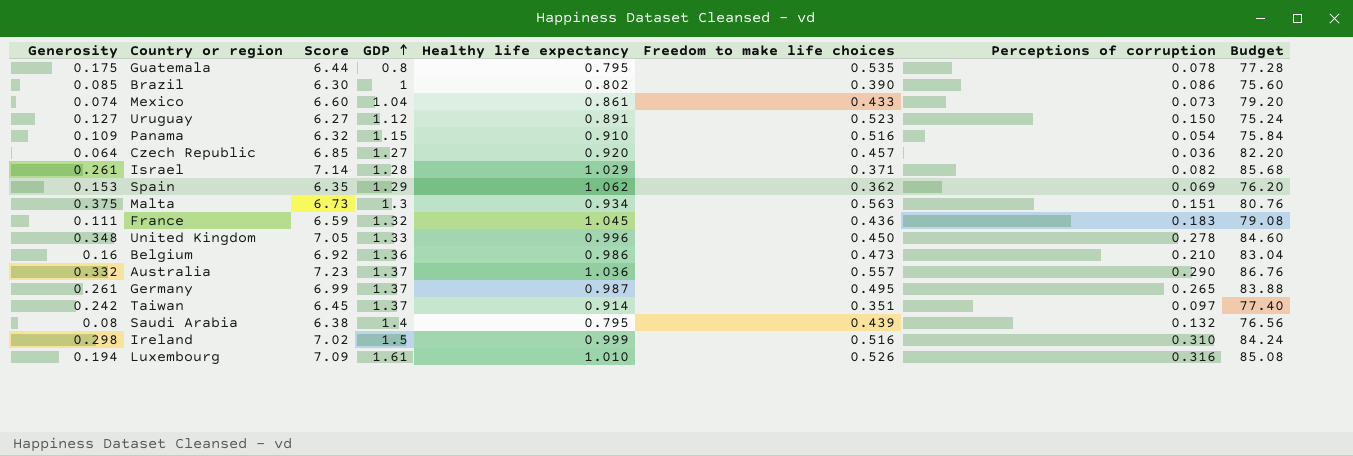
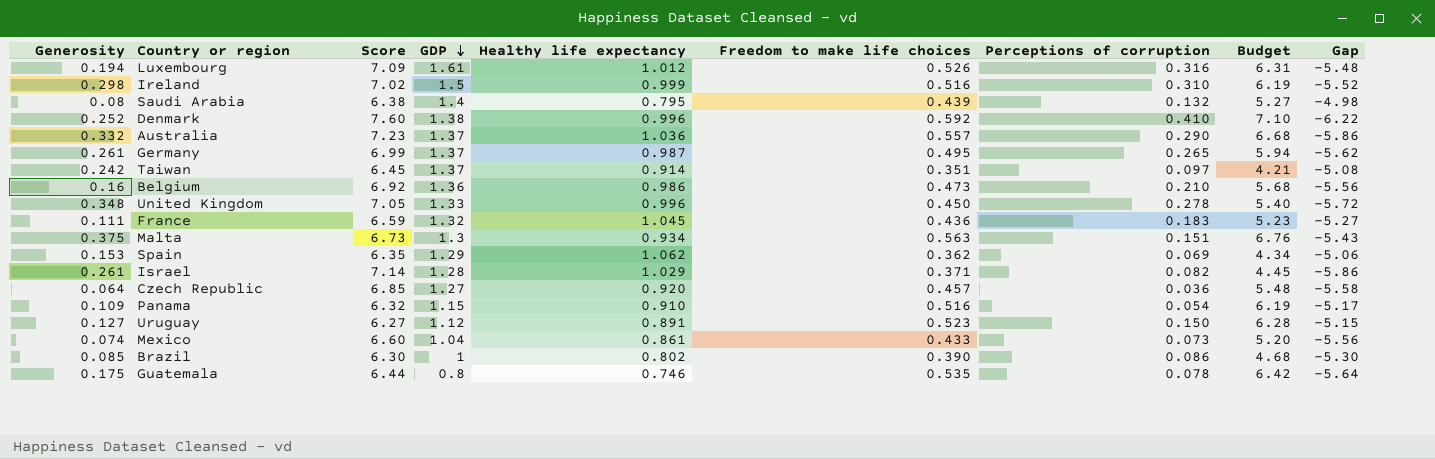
row order: GDP ascending -> GDP descending
column Budget | formula: [Score] * 12 -> [Freedom to make life choices] * 12
column Gap | formula: none -> [GDP] - [Score]
Luxembourg | Healthy life expectancy: 1.010 -> 1.012
row Denmark: none -> 0.252 | 7.60 | 1.38 | 0.996 | 0.592 | 0.410 | 7.10 | -6.22
Guatemala | Healthy life expectancy: 0.795 -> 0.746

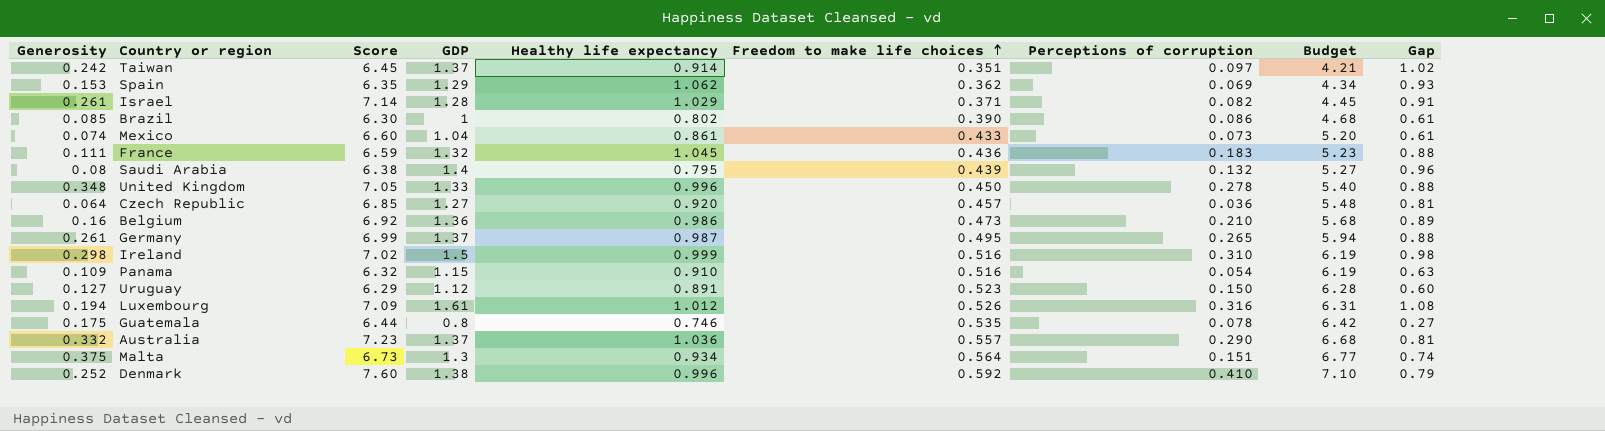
row order: GDP descending -> Freedom to make life choices ascending
column Gap | formula: [GDP] - [Score] -> [GDP] - [Freedom to make life choices]
Uruguay | Score: 6.27 -> 6.29
Malta | Freedom to make life choices: 0.563 -> 0.564
Malta | Budget: 6.76 -> 6.77

